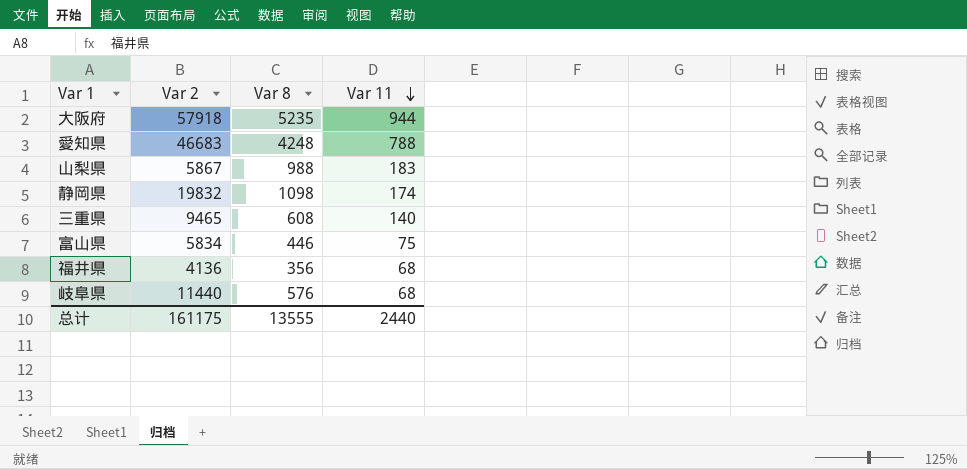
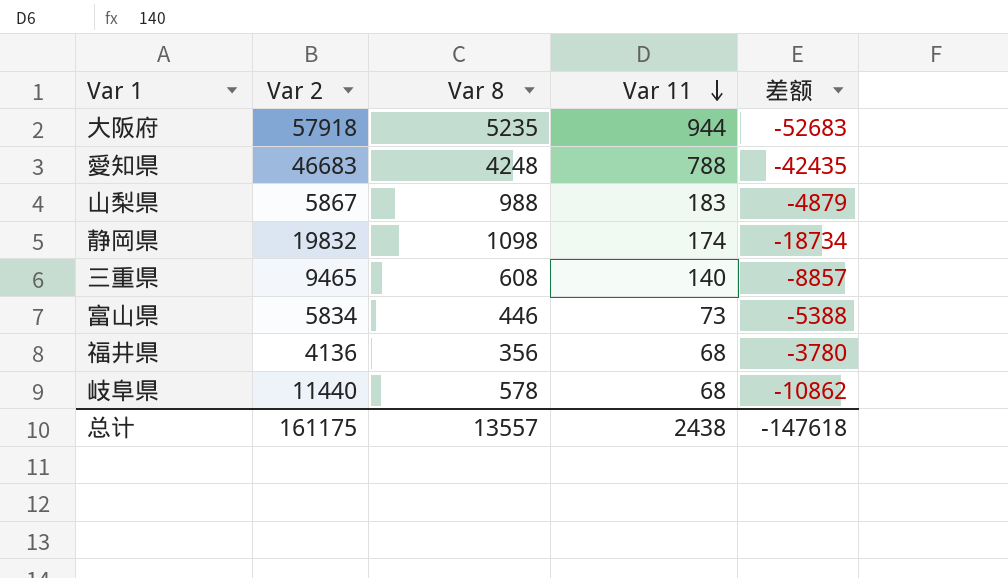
column 差额 | formula: none -> [Var 8] - [Var 2]
富山県 | Var 11: 75 -> 73
岐阜県 | Var 8: 576 -> 578
总计 | Var 8: 13555 -> 13557
总计 | Var 11: 2440 -> 2438

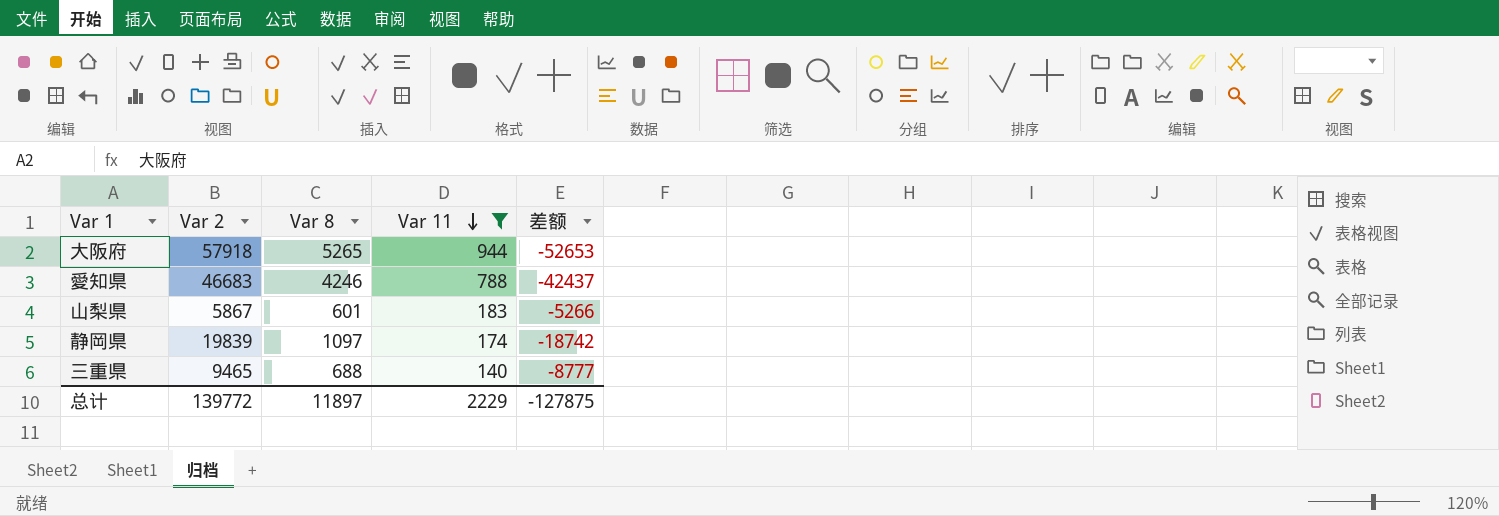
filter: none -> Var 11 >= 140
大阪府 | Var 8: 5235 -> 5265
大阪府 | 差额: -52683 -> -52653
愛知県 | Var 8: 4248 -> 4246
愛知県 | 差额: -42435 -> -42437
山梨県 | Var 8: 988 -> 601
山梨県 | 差额: -4879 -> -5266
静岡県 | Var 2: 19832 -> 19839
静岡県 | Var 8: 1098 -> 1097
静岡県 | 差额: -18734 -> -18742
三重県 | Var 8: 608 -> 688
三重県 | 差额: -8857 -> -8777
总计 | Var 2: 161175 -> 139772
总计 | Var 8: 13557 -> 11897
总计 | Var 11: 2438 -> 2229
总计 | 差额: -147618 -> -127875

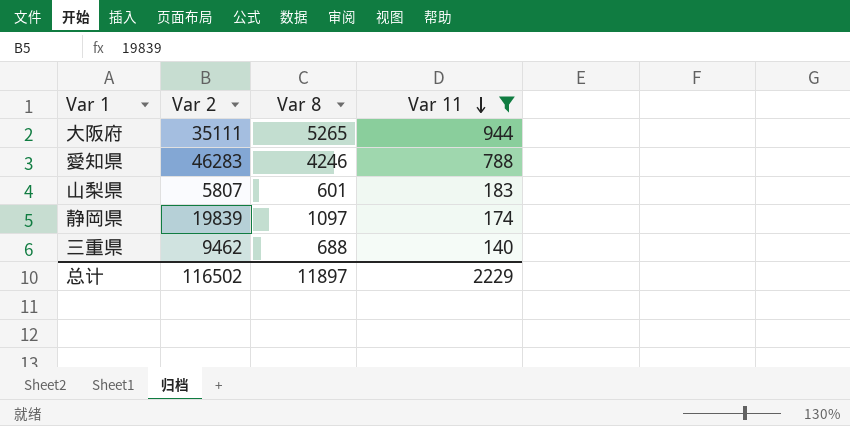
column 差额 | formula: [Var 8] - [Var 2] -> none
大阪府 | Var 2: 57918 -> 35111
愛知県 | Var 2: 46683 -> 46283
山梨県 | Var 2: 5867 -> 5807
三重県 | Var 2: 9465 -> 9462
总计 | Var 2: 139772 -> 116502

